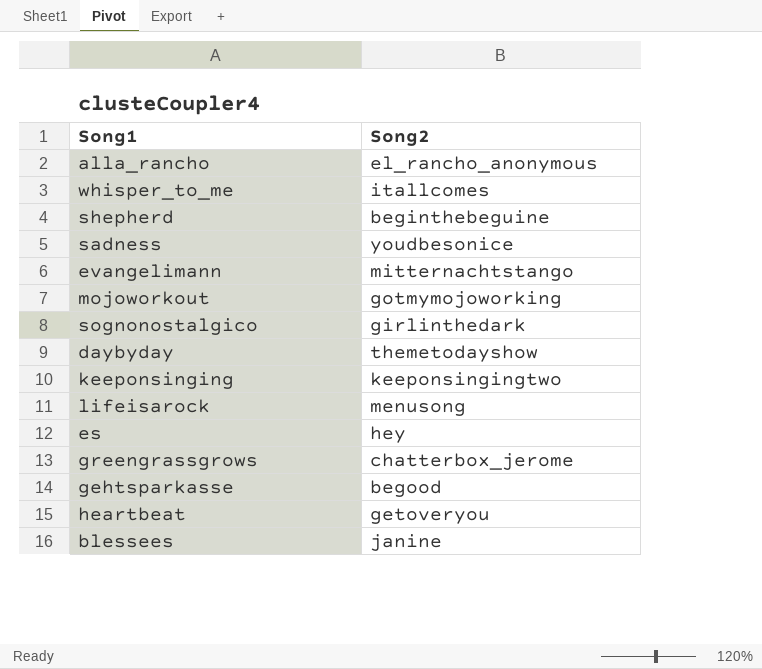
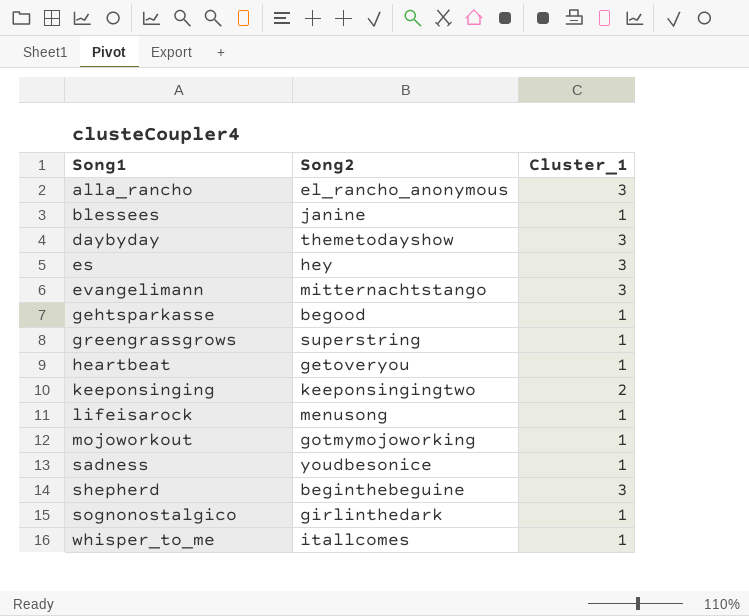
row order: none -> Song1 ascending
column Cluster_1 | position: none -> 3
greengrassgrows | Song2: chatterbox_jerome -> superstring

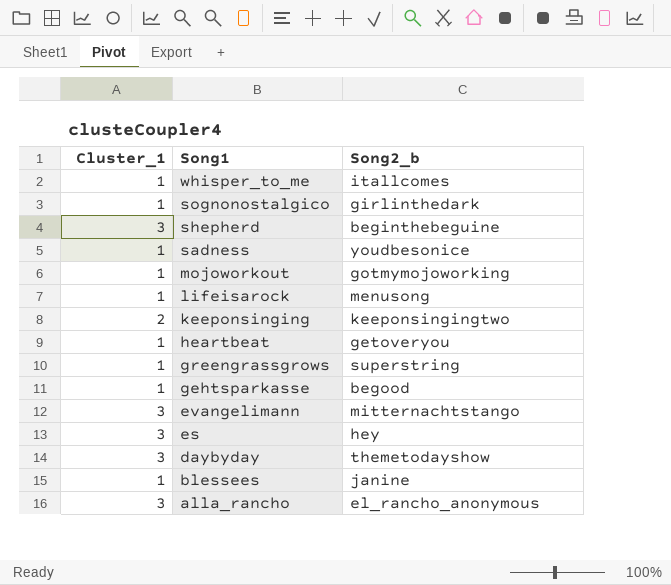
row order: Song1 ascending -> Song1 descending
column Cluster_1 | position: 3 -> 1
column name: Song2 -> Song2_b

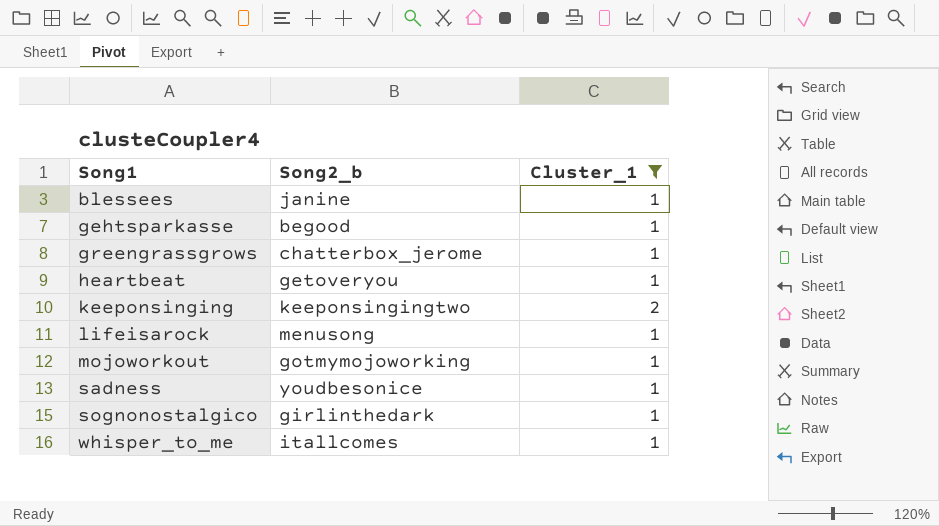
filter: none -> Cluster_1 != 3
row order: Song1 descending -> Song1 ascending
column Cluster_1 | position: 1 -> 3
greengrassgrows | Song2_b: superstring -> chatterbox_jerome

